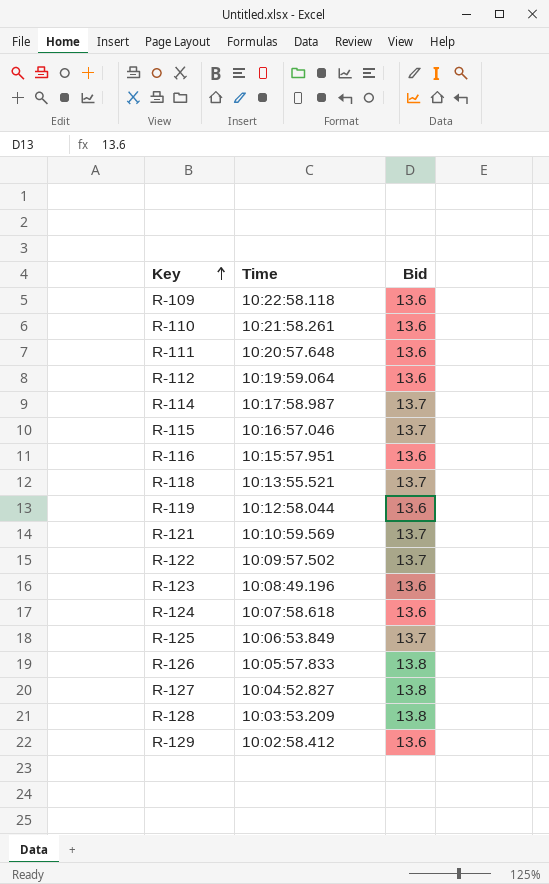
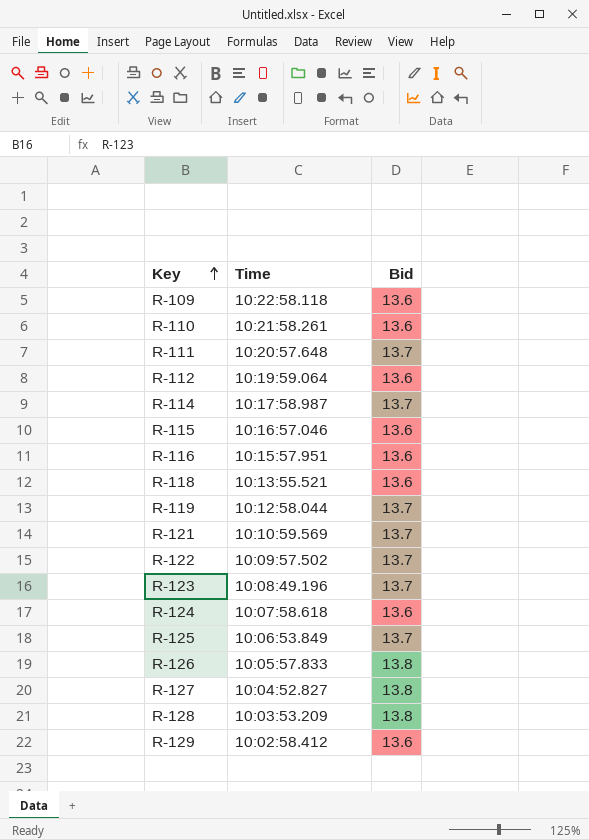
R-111 | Bid: 13.6 -> 13.7
R-115 | Bid: 13.7 -> 13.6
R-118 | Bid: 13.7 -> 13.6
R-119 | Bid: 13.6 -> 13.7
R-123 | Bid: 13.6 -> 13.7

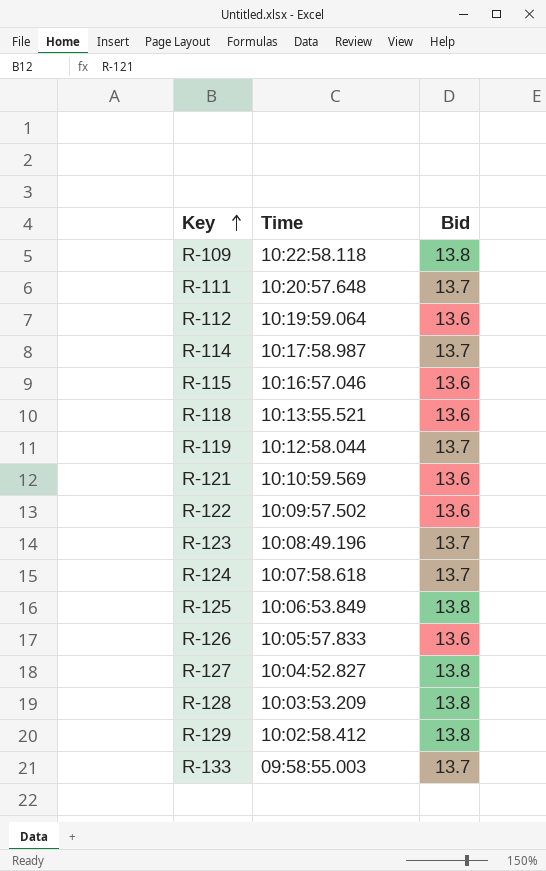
row R-110: 10:21:58.261 | 13.6 -> none
row R-116: 10:15:57.951 | 13.6 -> none
R-109 | Bid: 13.6 -> 13.8
R-121 | Bid: 13.7 -> 13.6
R-122 | Bid: 13.7 -> 13.6
R-124 | Bid: 13.6 -> 13.7
R-125 | Bid: 13.7 -> 13.8
R-126 | Bid: 13.8 -> 13.6
R-129 | Bid: 13.6 -> 13.8
row R-133: none -> 09:58:55.003 | 13.7

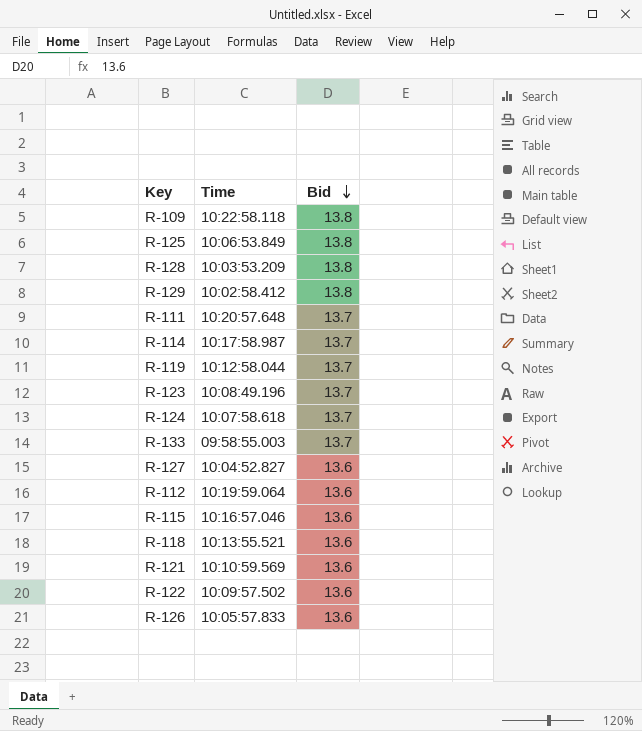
row order: Key ascending -> Bid descending
R-127 | Bid: 13.8 -> 13.6

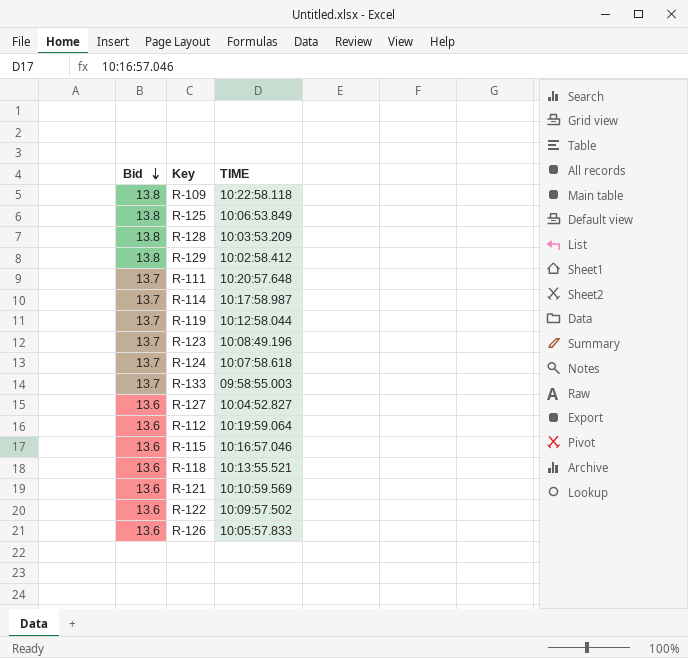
column Bid | position: 3 -> 1
column name: Time -> TIME

